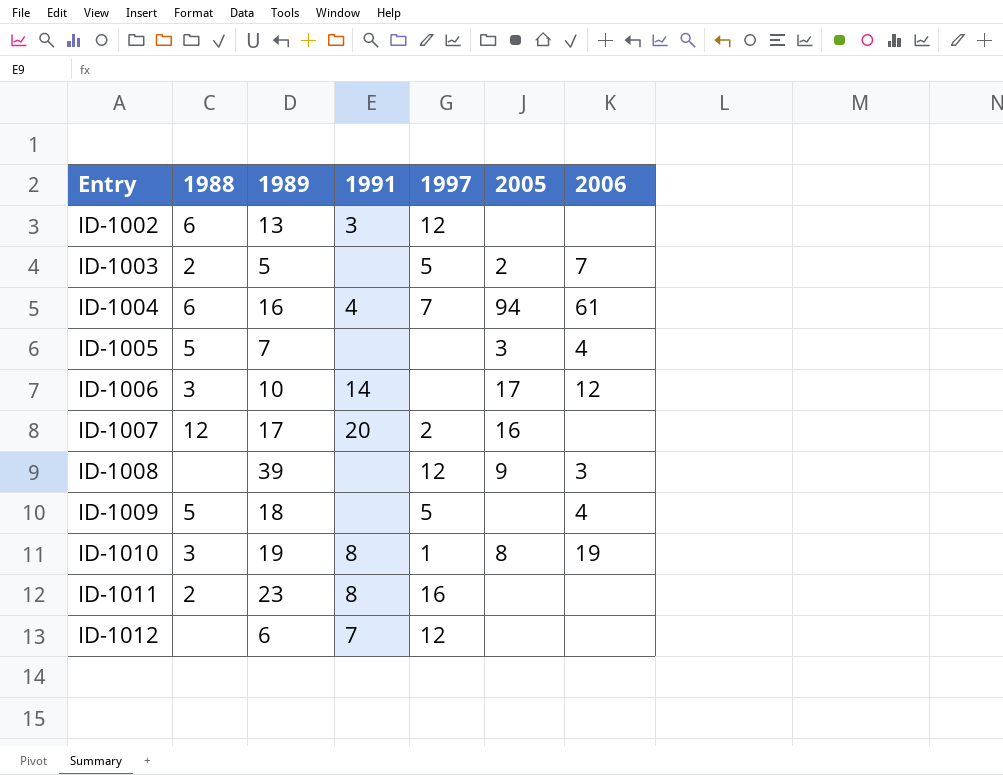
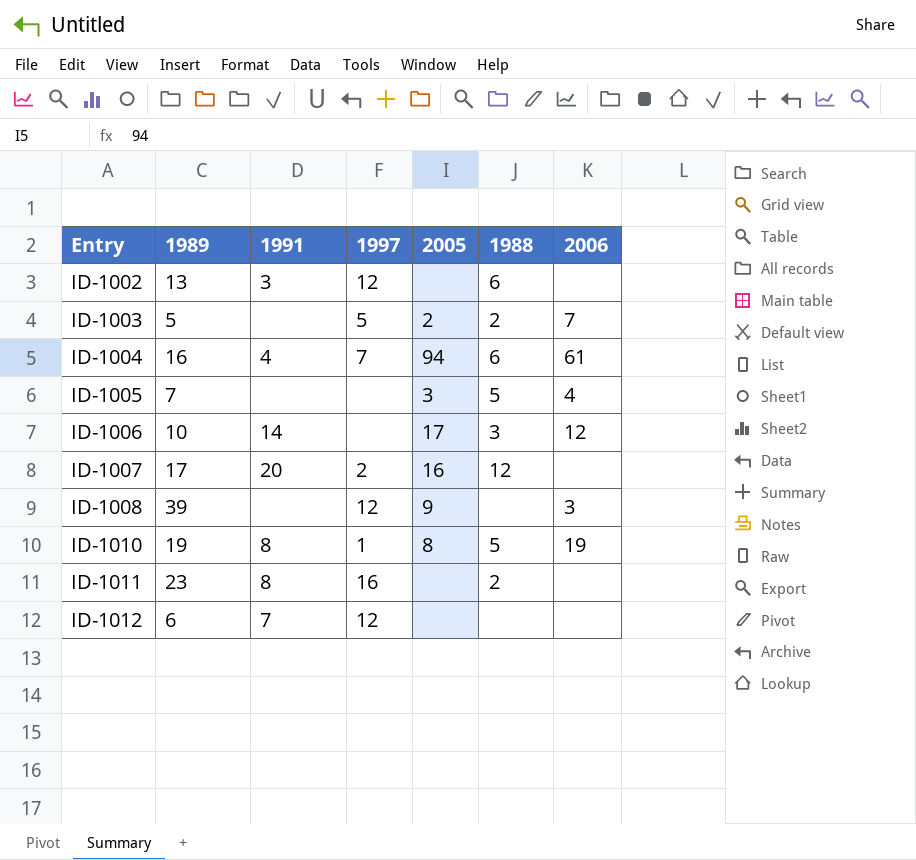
column 1988 | position: 2 -> 6
row ID-1009: 5 | 18 | none | 5 | none | 4 -> none
ID-1010 | 1988: 3 -> 5

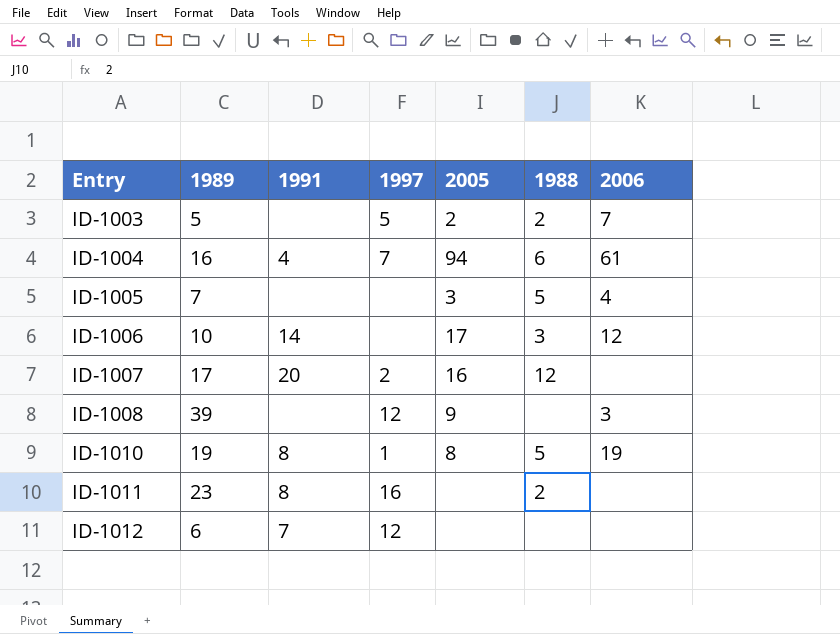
row ID-1002: 13 | 3 | 12 | none | 6 | none -> none

